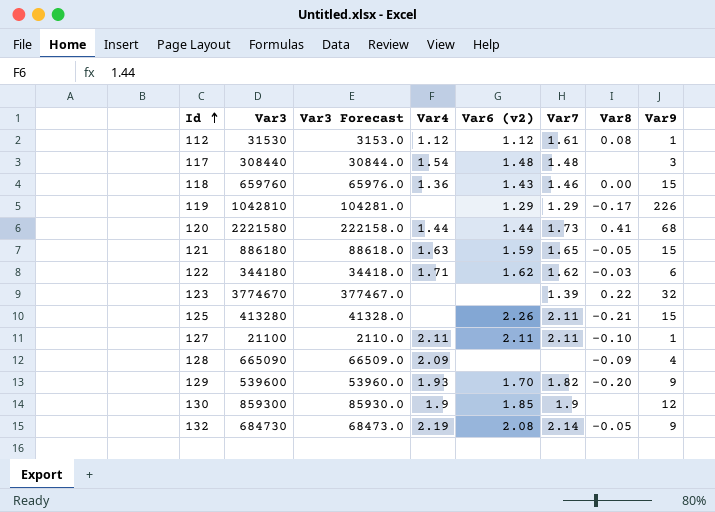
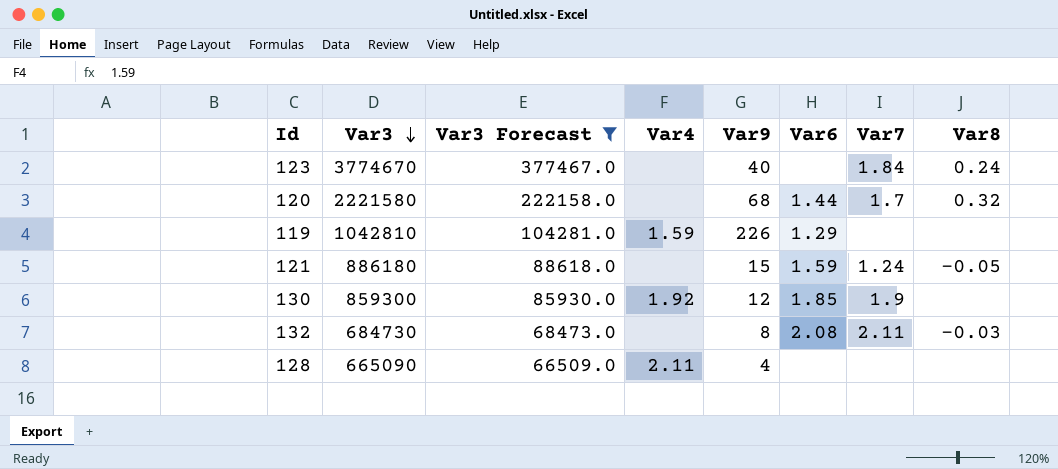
filter: none -> Var3 Forecast >= 66509.0
row order: Id ascending -> Var3 descending
column Var9 | position: 8 -> 5
column name: Var6 (v2) -> Var6
123 | Var9: 32 -> 40
123 | Var7: 1.39 -> 1.84
123 | Var8: 0.22 -> 0.24
120 | Var4: 1.44 -> none
120 | Var7: 1.73 -> 1.7
120 | Var8: 0.41 -> 0.32
119 | Var4: none -> 1.59
119 | Var7: 1.29 -> none
119 | Var8: -0.17 -> none
121 | Var4: 1.63 -> none
121 | Var7: 1.65 -> 1.24
130 | Var4: 1.9 -> 1.92
132 | Var4: 2.19 -> none
132 | Var9: 9 -> 8
132 | Var7: 2.14 -> 2.11
132 | Var8: -0.05 -> -0.03
128 | Var4: 2.09 -> 2.11
128 | Var8: -0.09 -> none

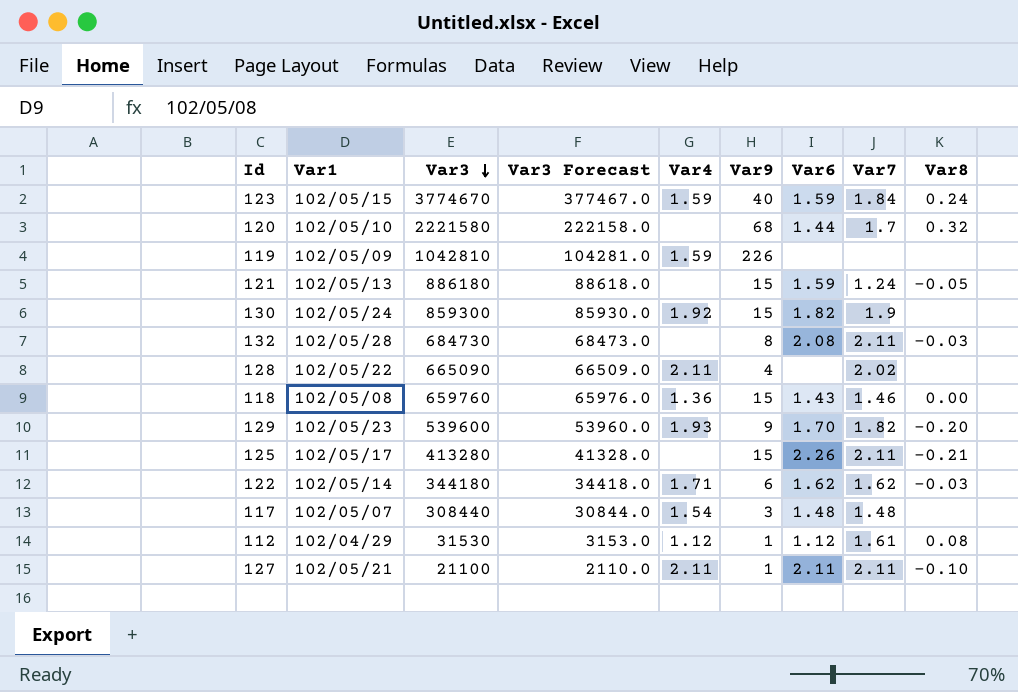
filter: Var3 Forecast >= 66509.0 -> none
column Var1 | position: none -> 2
123 | Var4: none -> 1.59
123 | Var6: none -> 1.59
119 | Var6: 1.29 -> none
130 | Var9: 12 -> 15
130 | Var6: 1.85 -> 1.82
128 | Var7: none -> 2.02

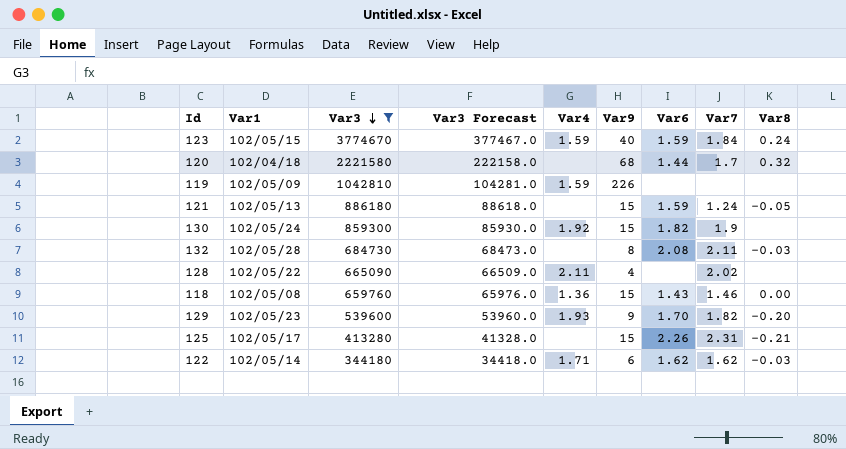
filter: none -> Var3 >= 344180
120 | Var1: 102/05/10 -> 102/04/18
125 | Var7: 2.11 -> 2.31

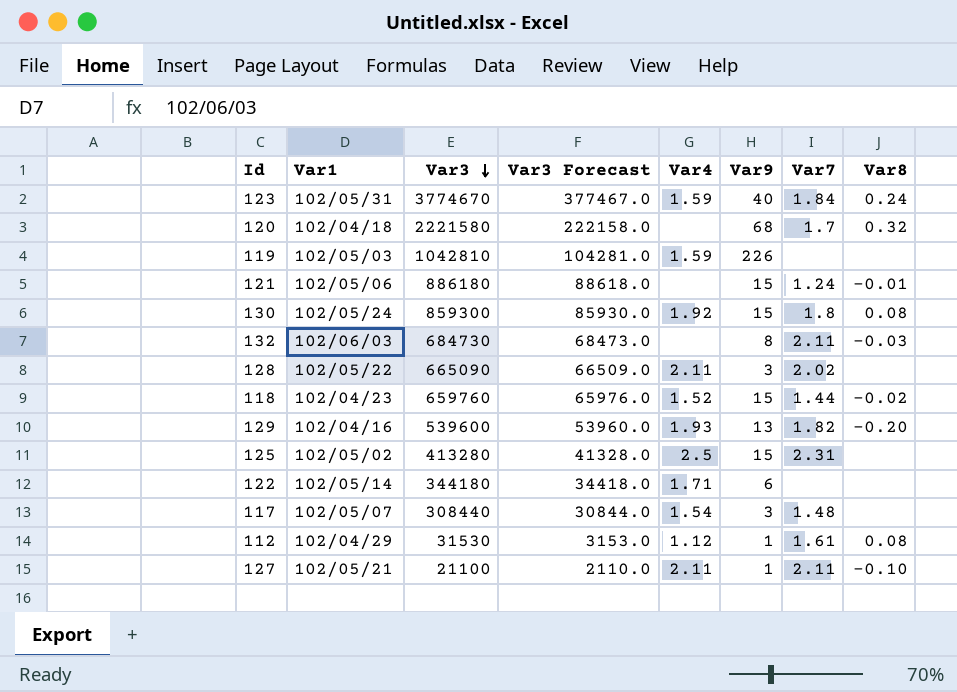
filter: Var3 >= 344180 -> none
column Var6 | position: 7 -> none
123 | Var1: 102/05/15 -> 102/05/31
119 | Var1: 102/05/09 -> 102/05/03
121 | Var1: 102/05/13 -> 102/05/06
121 | Var8: -0.05 -> -0.01
130 | Var7: 1.9 -> 1.8
130 | Var8: none -> 0.08
132 | Var1: 102/05/28 -> 102/06/03
128 | Var9: 4 -> 3
118 | Var1: 102/05/08 -> 102/04/23
118 | Var4: 1.36 -> 1.52
118 | Var7: 1.46 -> 1.44
118 | Var8: 0.00 -> -0.02
129 | Var1: 102/05/23 -> 102/04/16
129 | Var9: 9 -> 13
125 | Var1: 102/05/17 -> 102/05/02
125 | Var4: none -> 2.5
125 | Var8: -0.21 -> none
122 | Var7: 1.62 -> none
122 | Var8: -0.03 -> none

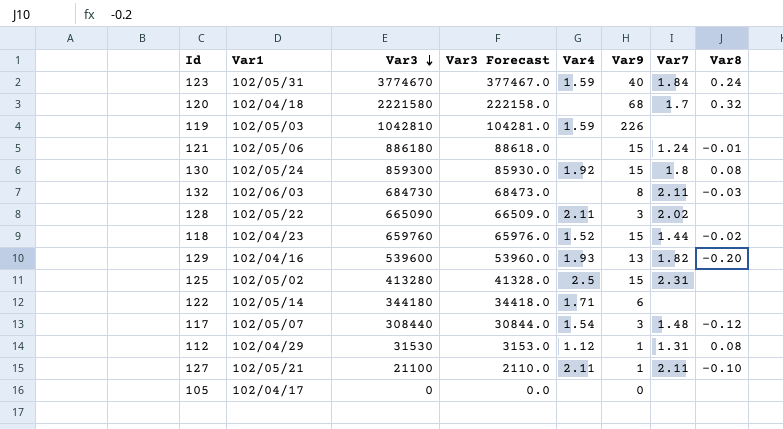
117 | Var8: none -> -0.12
112 | Var7: 1.61 -> 1.31
row 105: none -> 102/04/17 | 0 | 0.0 | none | 0 | none | none

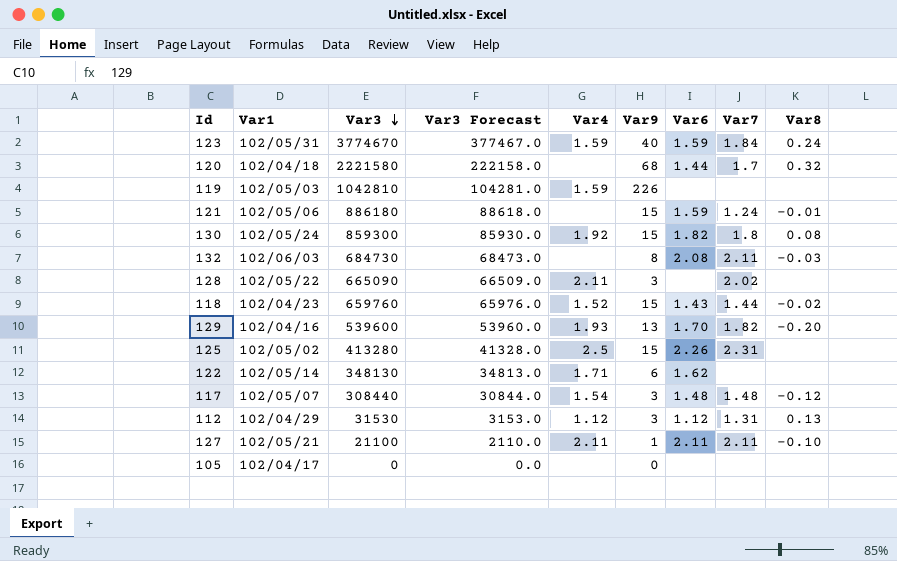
column Var6 | position: none -> 7
122 | Var3: 344180 -> 348130
122 | Var3 Forecast: 34418.0 -> 34813.0
112 | Var9: 1 -> 3
112 | Var8: 0.08 -> 0.13

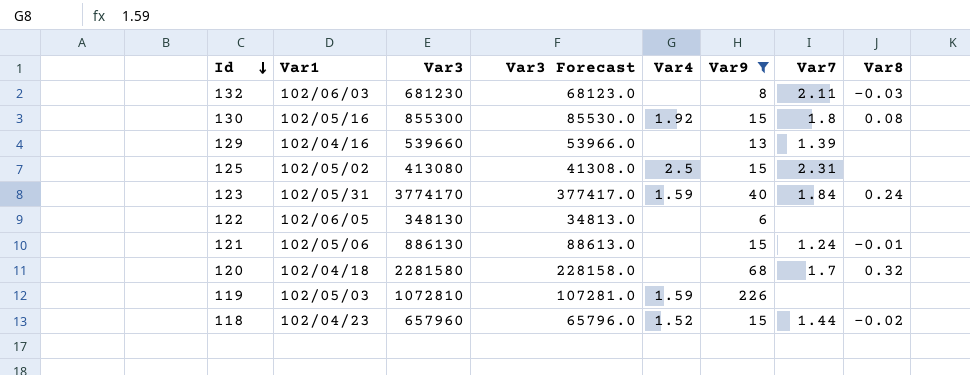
filter: none -> Var9 >= 6
row order: Var3 descending -> Id descending
column Var6 | position: 7 -> none
132 | Var3: 684730 -> 681230
132 | Var3 Forecast: 68473.0 -> 68123.0
130 | Var1: 102/05/24 -> 102/05/16
130 | Var3: 859300 -> 855300
130 | Var3 Forecast: 85930.0 -> 85530.0
129 | Var3: 539600 -> 539660
129 | Var3 Forecast: 53960.0 -> 53966.0
129 | Var4: 1.93 -> none
129 | Var7: 1.82 -> 1.39
129 | Var8: -0.20 -> none
125 | Var3: 413280 -> 413080
125 | Var3 Forecast: 41328.0 -> 41308.0
123 | Var3: 3774670 -> 3774170
123 | Var3 Forecast: 377467.0 -> 377417.0
122 | Var1: 102/05/14 -> 102/06/05
122 | Var4: 1.71 -> none
121 | Var3: 886180 -> 886130
121 | Var3 Forecast: 88618.0 -> 88613.0
120 | Var3: 2221580 -> 2281580
120 | Var3 Forecast: 222158.0 -> 228158.0
119 | Var3: 1042810 -> 1072810
119 | Var3 Forecast: 104281.0 -> 107281.0
118 | Var3: 659760 -> 657960
118 | Var3 Forecast: 65976.0 -> 65796.0

